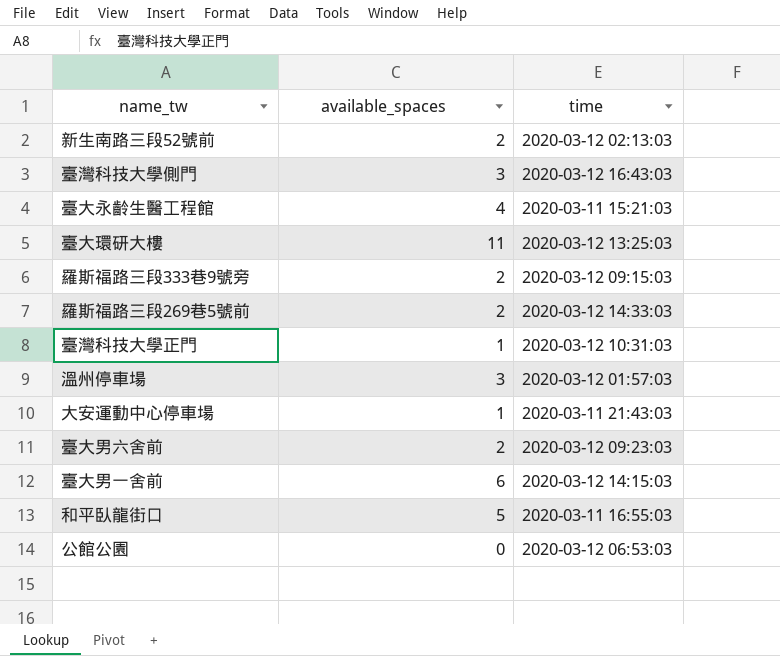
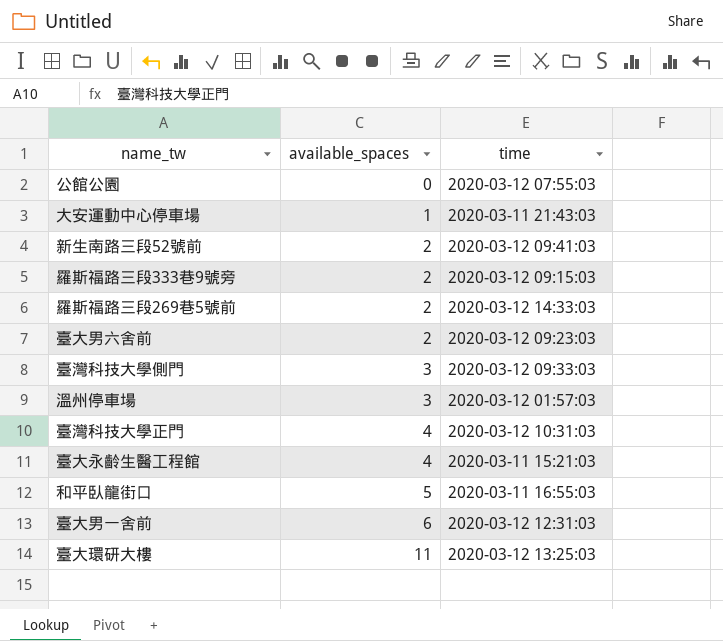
row order: none -> available_spaces ascending
公館公園 | time: 2020-03-12 06:53:03 -> 2020-03-12 07:55:03
新生南路三段52號前 | time: 2020-03-12 02:13:03 -> 2020-03-12 09:41:03
臺灣科技大學側門 | time: 2020-03-12 16:43:03 -> 2020-03-12 09:33:03
臺灣科技大學正門 | available_spaces: 1 -> 4
臺大男一舍前 | time: 2020-03-12 14:15:03 -> 2020-03-12 12:31:03

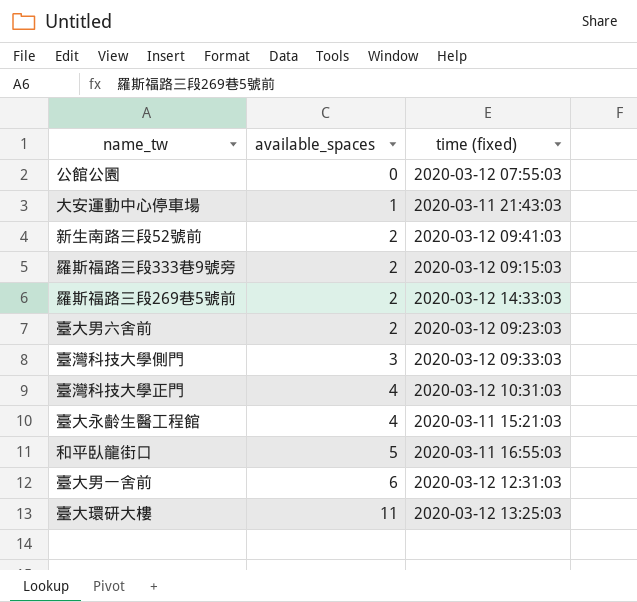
column name: time -> time (fixed)
row 溫州停車場: 3 | 2020-03-12 01:57:03 -> none

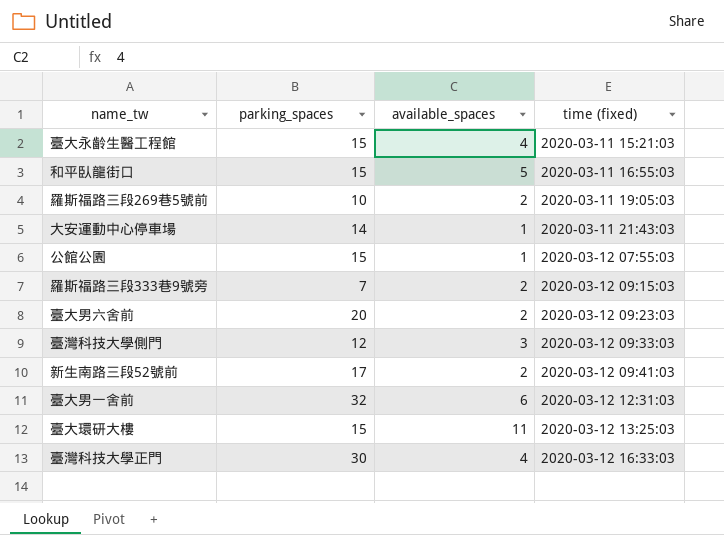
row order: available_spaces ascending -> time (fixed) ascending
column parking_spaces | position: none -> 2
羅斯福路三段269巷5號前 | time (fixed): 2020-03-12 14:33:03 -> 2020-03-11 19:05:03
公館公園 | available_spaces: 0 -> 1
臺灣科技大學正門 | time (fixed): 2020-03-12 10:31:03 -> 2020-03-12 16:33:03

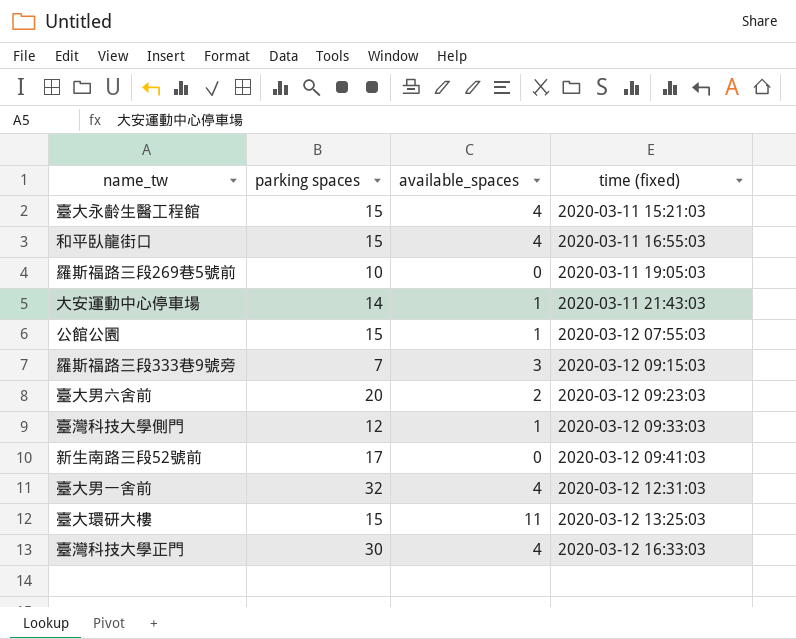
column name: parking_spaces -> parking spaces
和平臥龍街口 | available_spaces: 5 -> 4
羅斯福路三段269巷5號前 | available_spaces: 2 -> 0
羅斯福路三段333巷9號旁 | available_spaces: 2 -> 3
臺灣科技大學側門 | available_spaces: 3 -> 1
新生南路三段52號前 | available_spaces: 2 -> 0
臺大男一舍前 | available_spaces: 6 -> 4

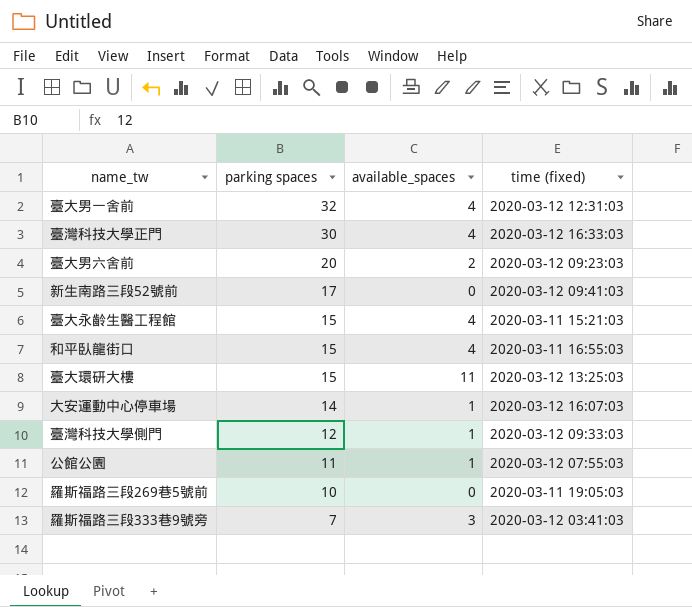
row order: time (fixed) ascending -> parking spaces descending
大安運動中心停車場 | time (fixed): 2020-03-11 21:43:03 -> 2020-03-12 16:07:03
公館公園 | parking spaces: 15 -> 11
羅斯福路三段333巷9號旁 | time (fixed): 2020-03-12 09:15:03 -> 2020-03-12 03:41:03

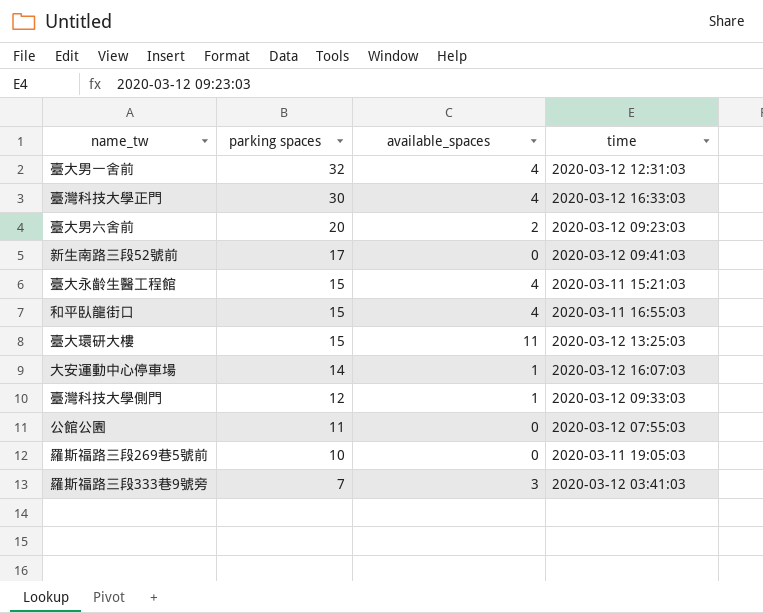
column name: time (fixed) -> time
公館公園 | available_spaces: 1 -> 0

